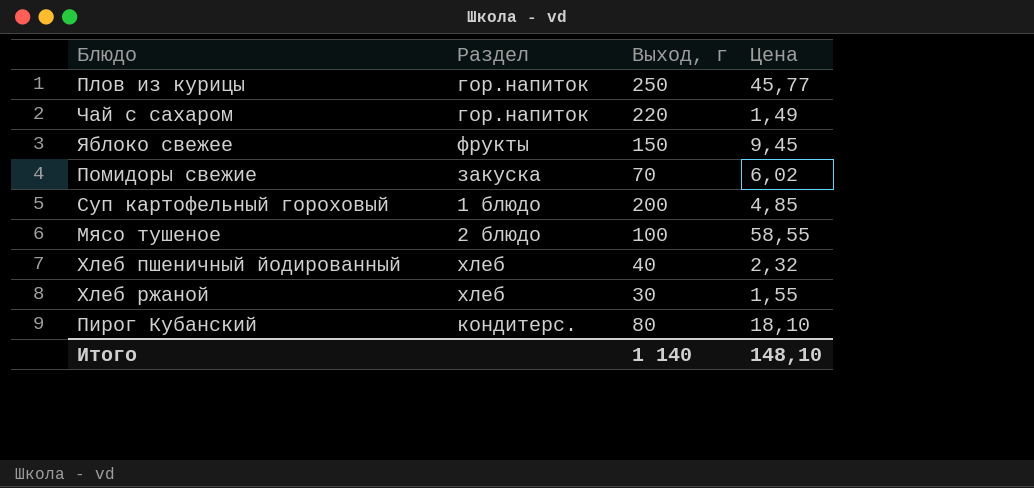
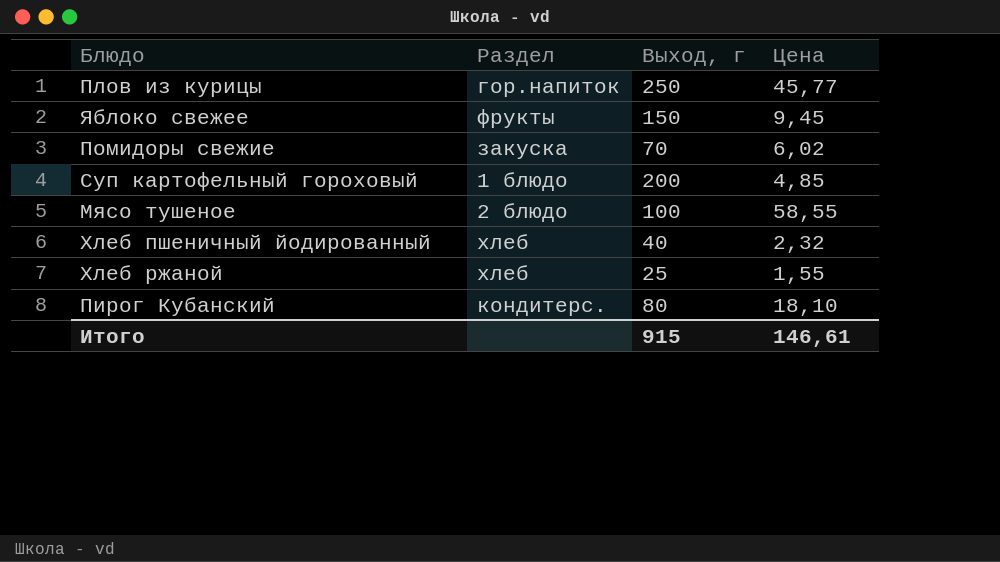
row Чай с сахаром: гор.напиток | 220 | 1,49 -> none
Хлеб ржаной | Выход, г: 30 -> 25
Итого | Выход, г: 1 140 -> 915
Итого | Цена: 148,10 -> 146,61

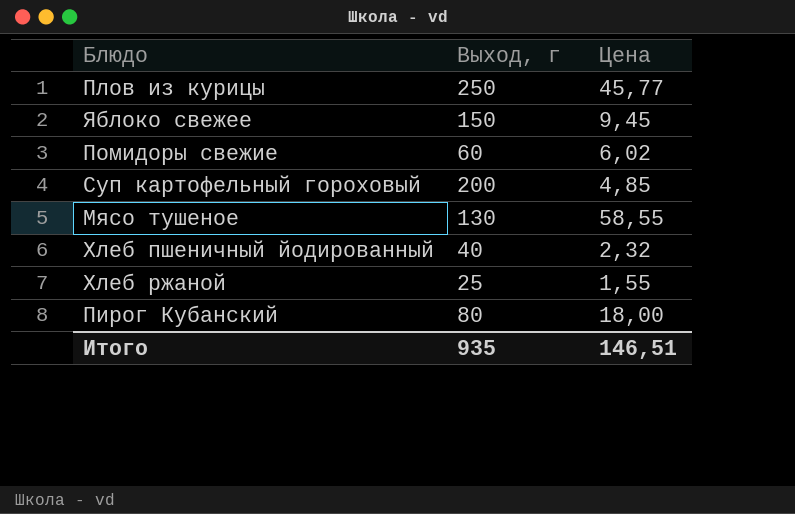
column Раздел | position: 2 -> none
Помидоры свежие | Выход, г: 70 -> 60
Мясо тушеное | Выход, г: 100 -> 130
Пирог Кубанский | Цена: 18,10 -> 18,00
Итого | Выход, г: 915 -> 935
Итого | Цена: 146,61 -> 146,51

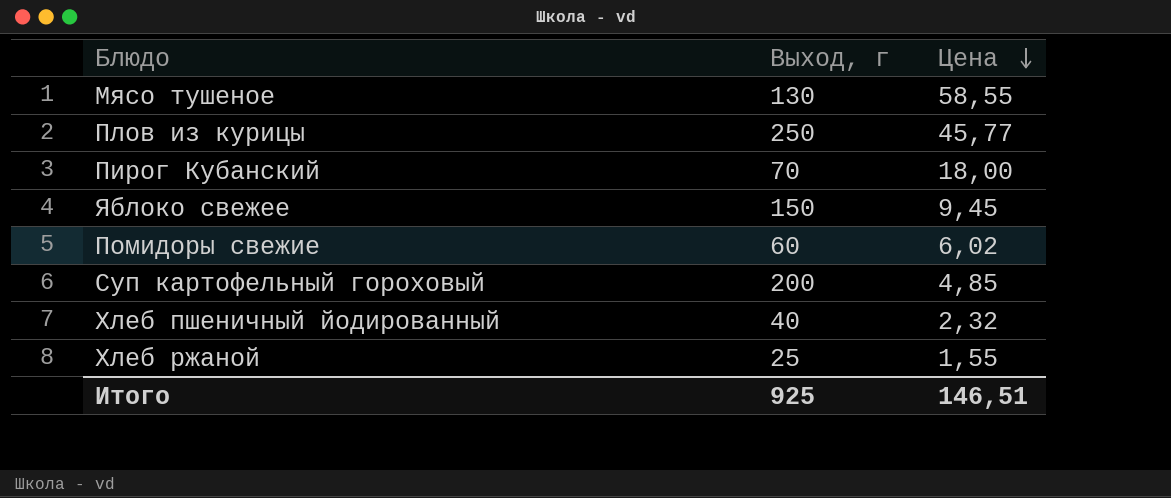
row order: none -> Цена descending
Пирог Кубанский | Выход, г: 80 -> 70
Итого | Выход, г: 935 -> 925

